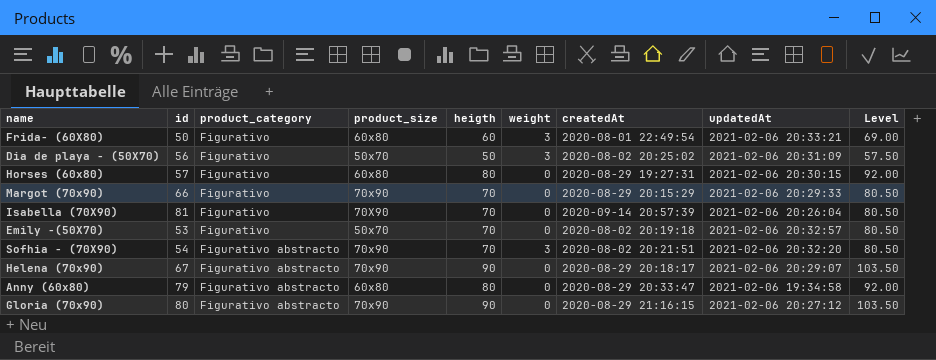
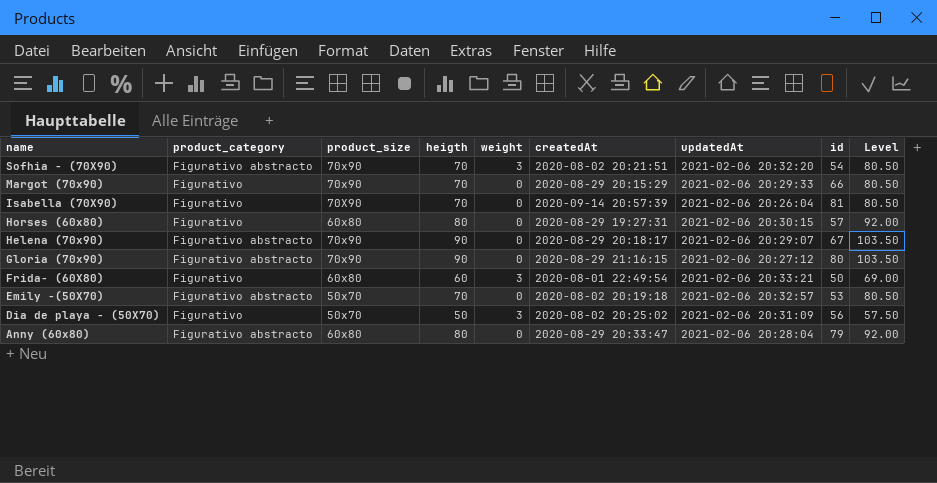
row order: product_category ascending -> name descending
column id | position: 2 -> 8
Emily -(50X70) | product_category: Figurativo -> Figurativo abstracto
Anny (60x80) | updatedAt: 2021-02-06 19:34:58 -> 2021-02-06 20:28:04

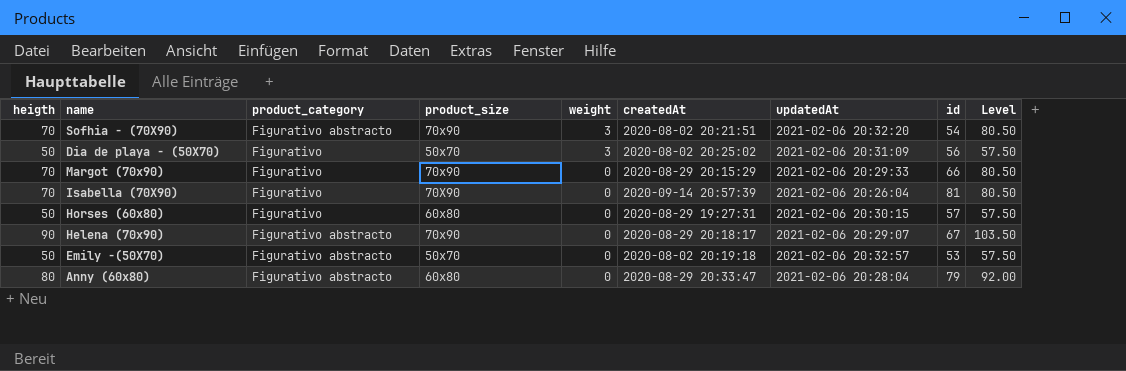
row order: name descending -> weight descending
column heigth | position: 4 -> 1
row Gloria (70x90): Figurativo abstracto | 70x90 | 90 | 0 | 2020-08-29 21:16:15 | 2021-02-06 20:27:12 | 80 | 103.50 -> none
row Frida- (60X80): Figurativo | 60x80 | 60 | 3 | 2020-08-01 22:49:54 | 2021-02-06 20:33:21 | 50 | 69.00 -> none
Horses (60x80) | heigth: 80 -> 50
Horses (60x80) | Level: 92.00 -> 57.50
Emily -(50X70) | heigth: 70 -> 50
Emily -(50X70) | Level: 80.50 -> 57.50

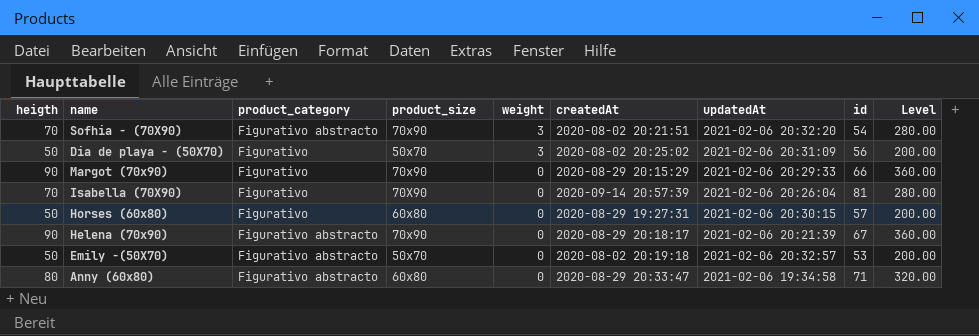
column Level | formula: [heigth] * 1.15 -> [heigth] * 4
Margot (70x90) | heigth: 70 -> 90
Helena (70x90) | updatedAt: 2021-02-06 20:29:07 -> 2021-02-06 20:21:39
Anny (60x80) | updatedAt: 2021-02-06 20:28:04 -> 2021-02-06 19:34:58
Anny (60x80) | id: 79 -> 71

